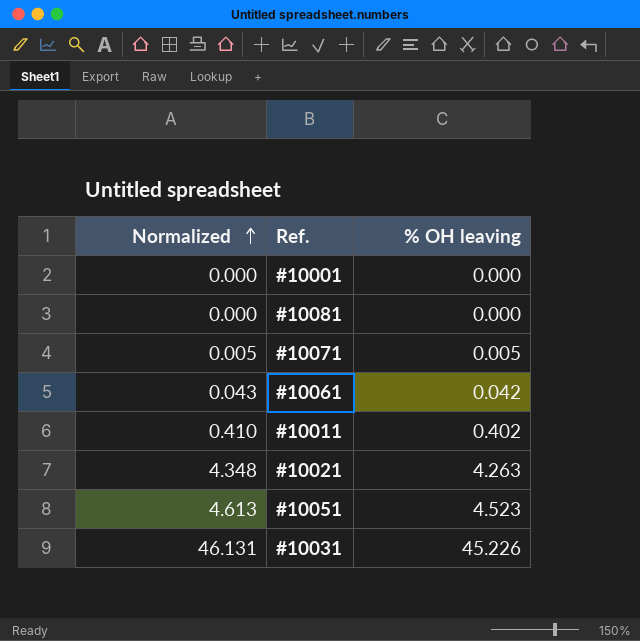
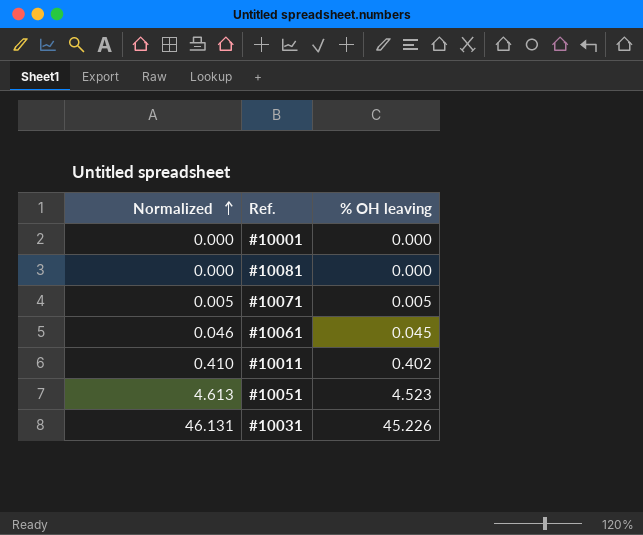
row #10021: 4.348 | 4.263 -> none
#10061 | Normalized: 0.043 -> 0.046
#10061 | % OH leaving: 0.042 -> 0.045

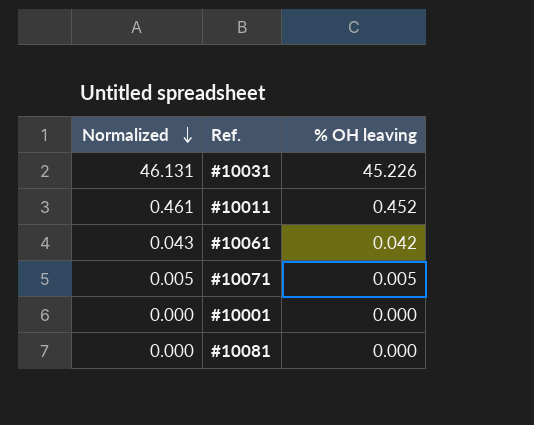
row order: Normalized ascending -> Normalized descending
row #10051: 4.613 | 4.523 -> none
#10011 | Normalized: 0.410 -> 0.461
#10011 | % OH leaving: 0.402 -> 0.452
#10061 | Normalized: 0.046 -> 0.043
#10061 | % OH leaving: 0.045 -> 0.042

